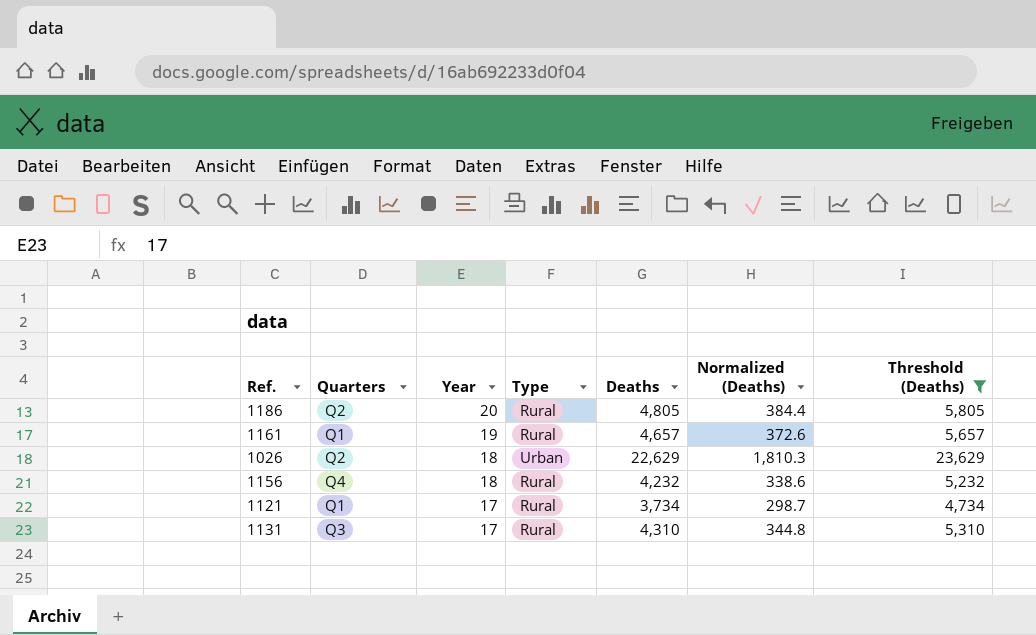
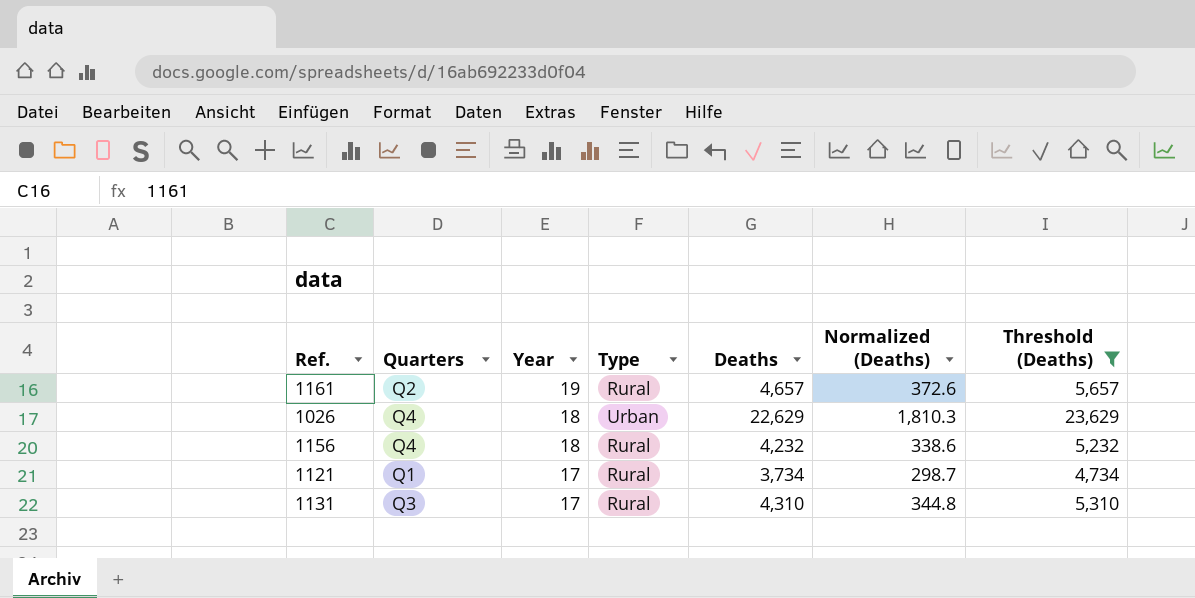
row 1186: Q2 | 20 | Rural | 4,805 | 384.4 | 5,805 -> none
1161 | Quarters: Q1 -> Q2
1026 | Quarters: Q2 -> Q4

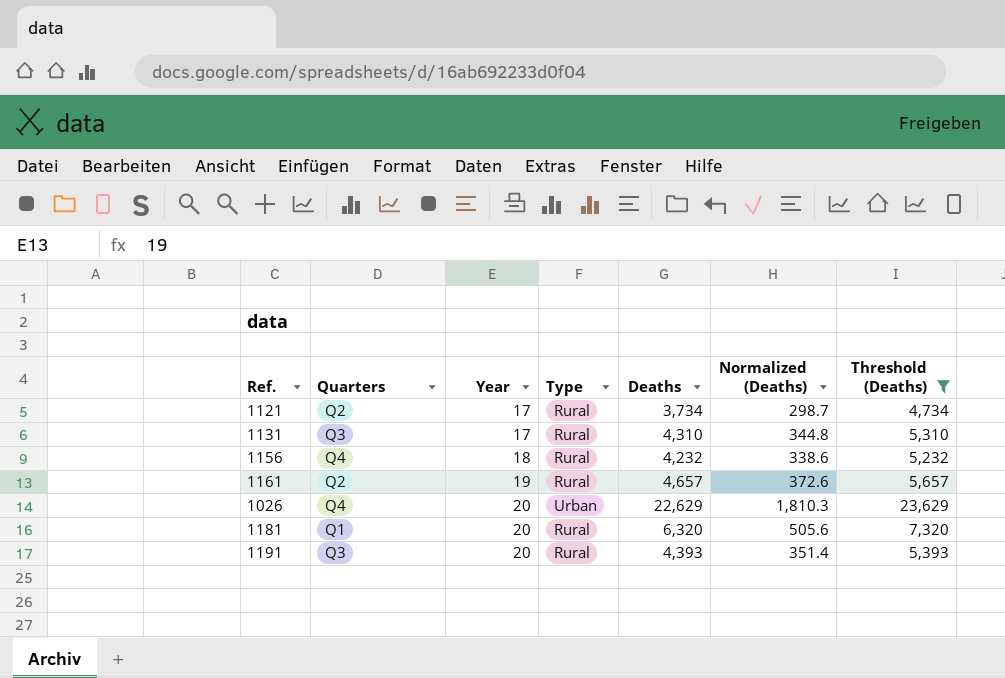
row order: Year descending -> Year ascending
1121 | Quarters: Q1 -> Q2
1026 | Year: 18 -> 20
row 1181: none -> Q1 | 20 | Rural | 6,320 | 505.6 | 7,320
row 1191: none -> Q3 | 20 | Rural | 4,393 | 351.4 | 5,393

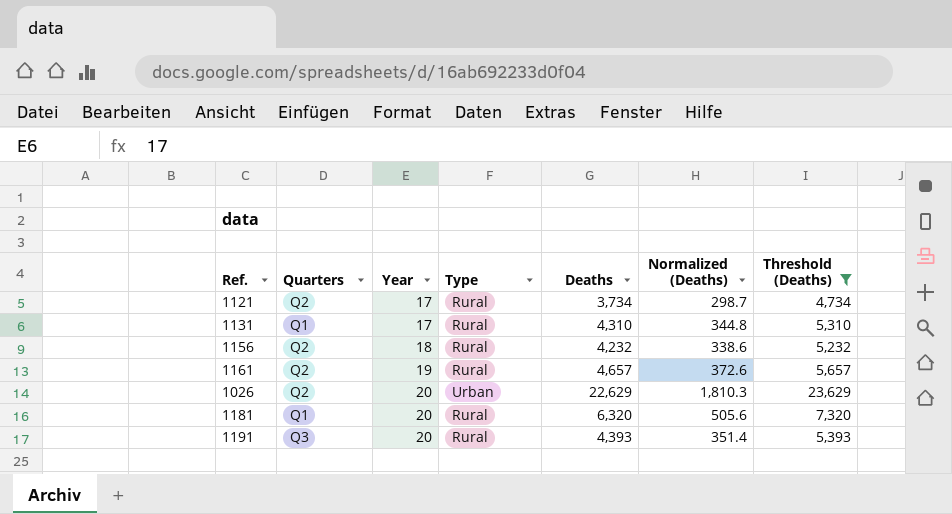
1131 | Quarters: Q3 -> Q1
1156 | Quarters: Q4 -> Q2
1026 | Quarters: Q4 -> Q2

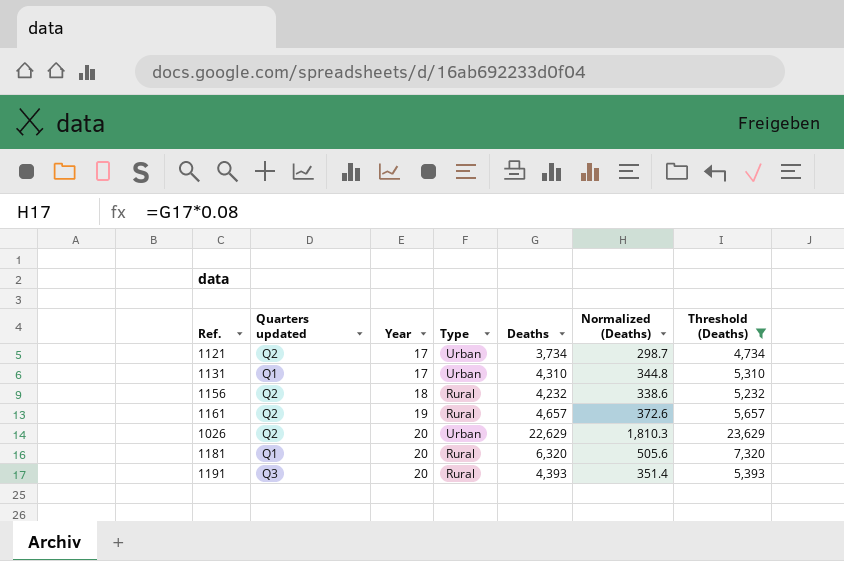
column name: Quarters -> Quarters updated
1121 | Type: Rural -> Urban
1131 | Type: Rural -> Urban

